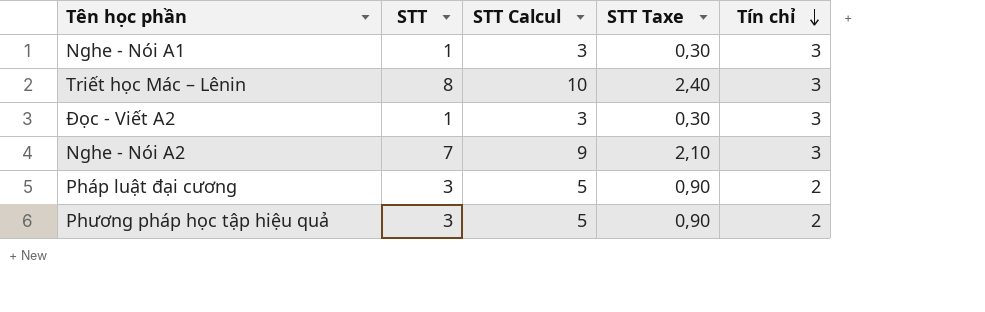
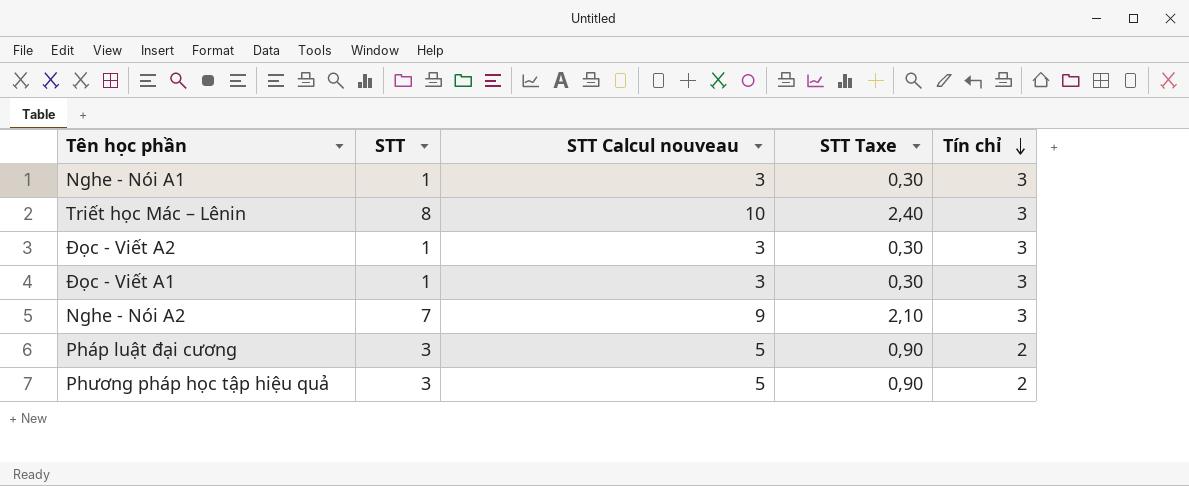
column name: STT Calcul -> STT Calcul nouveau
row Đọc - Viết A1: none -> 1 | 3 | 0,30 | 3

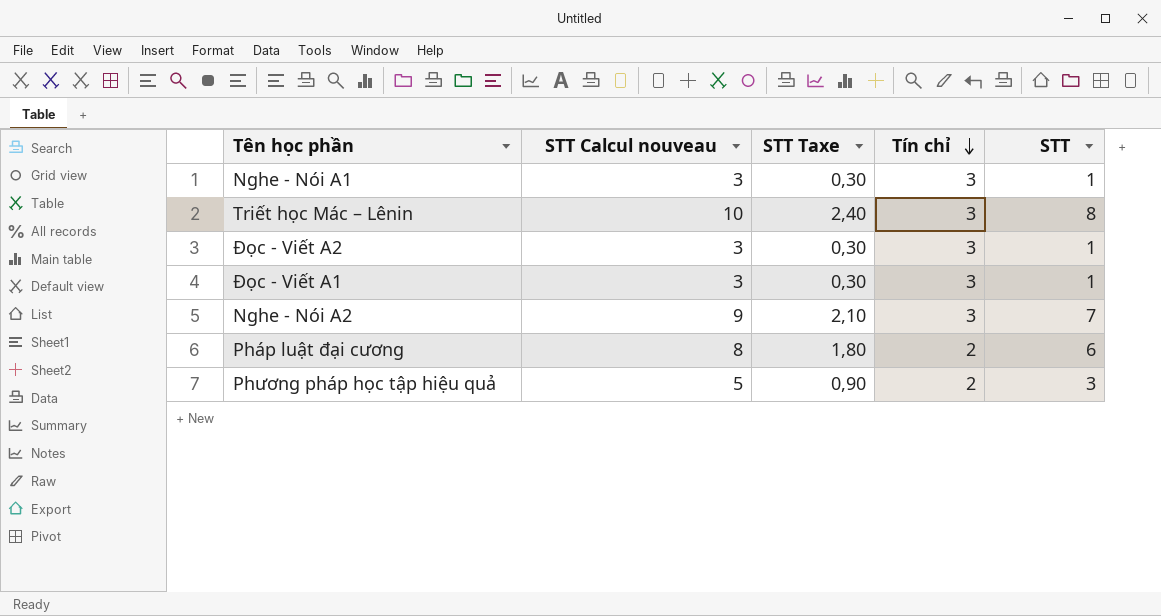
column STT | position: 2 -> 5
Pháp luật đại cương | STT Calcul nouveau: 5 -> 8
Pháp luật đại cương | STT Taxe: 0,90 -> 1,80
Pháp luật đại cương | STT: 3 -> 6

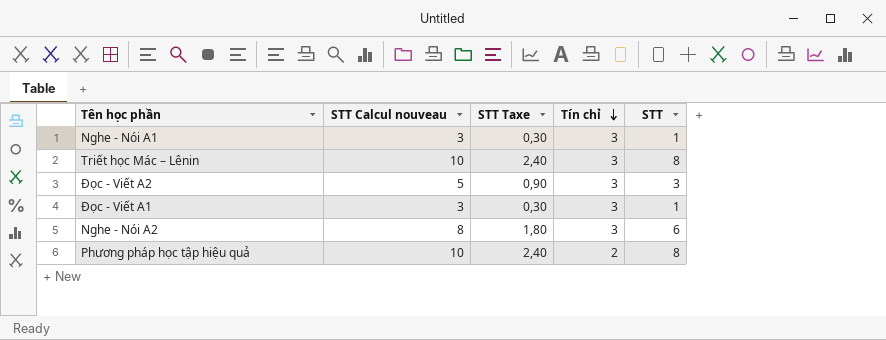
row Pháp luật đại cương: 8 | 1,80 | 2 | 6 -> none
Đọc - Viết A2 | STT Calcul nouveau: 3 -> 5
Đọc - Viết A2 | STT Taxe: 0,30 -> 0,90
Đọc - Viết A2 | STT: 1 -> 3
Nghe - Nói A2 | STT Calcul nouveau: 9 -> 8
Nghe - Nói A2 | STT Taxe: 2,10 -> 1,80
Nghe - Nói A2 | STT: 7 -> 6
Phương pháp học tập hiệu quả | STT Calcul nouveau: 5 -> 10
Phương pháp học tập hiệu quả | STT Taxe: 0,90 -> 2,40
Phương pháp học tập hiệu quả | STT: 3 -> 8

